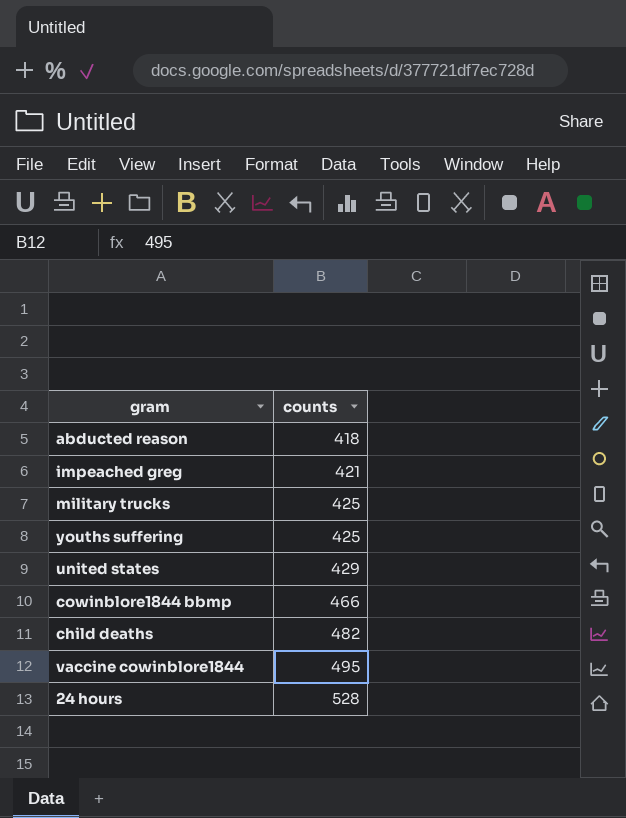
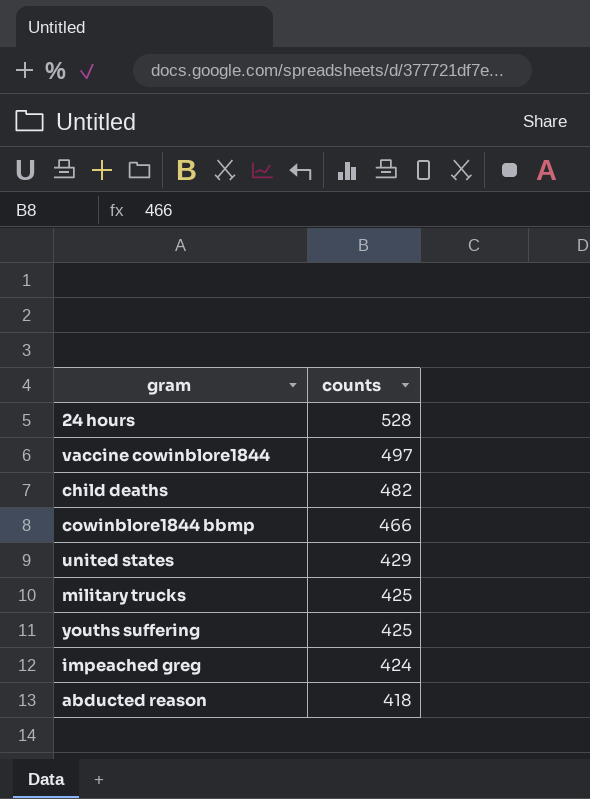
row order: counts ascending -> counts descending
vaccine cowinblore1844 | counts: 495 -> 497
impeached greg | counts: 421 -> 424

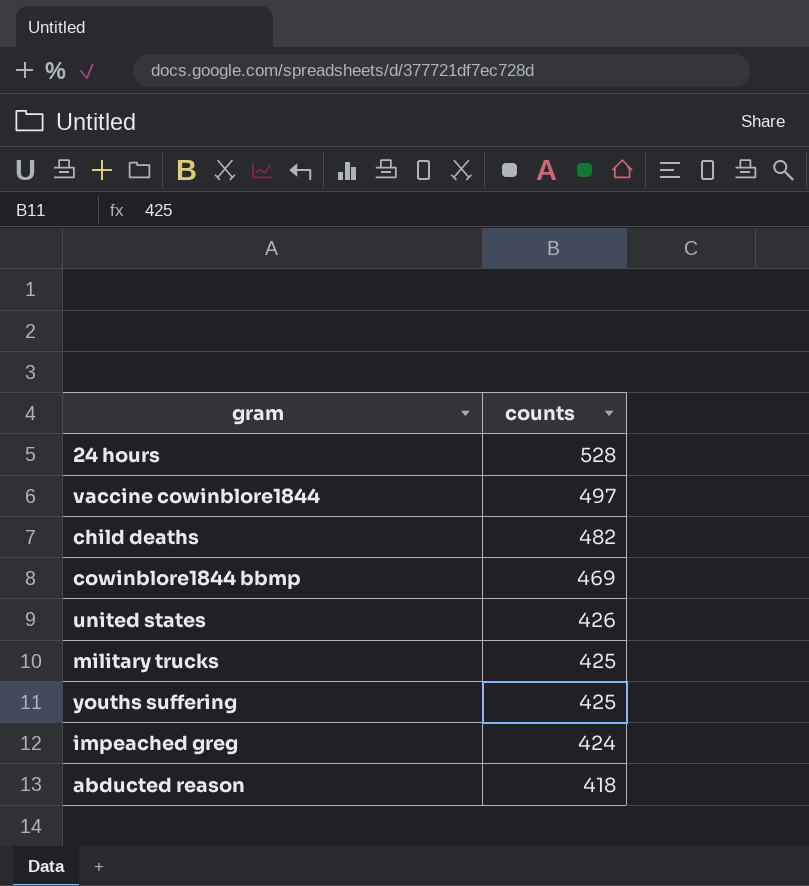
cowinblore1844 bbmp | counts: 466 -> 469
united states | counts: 429 -> 426

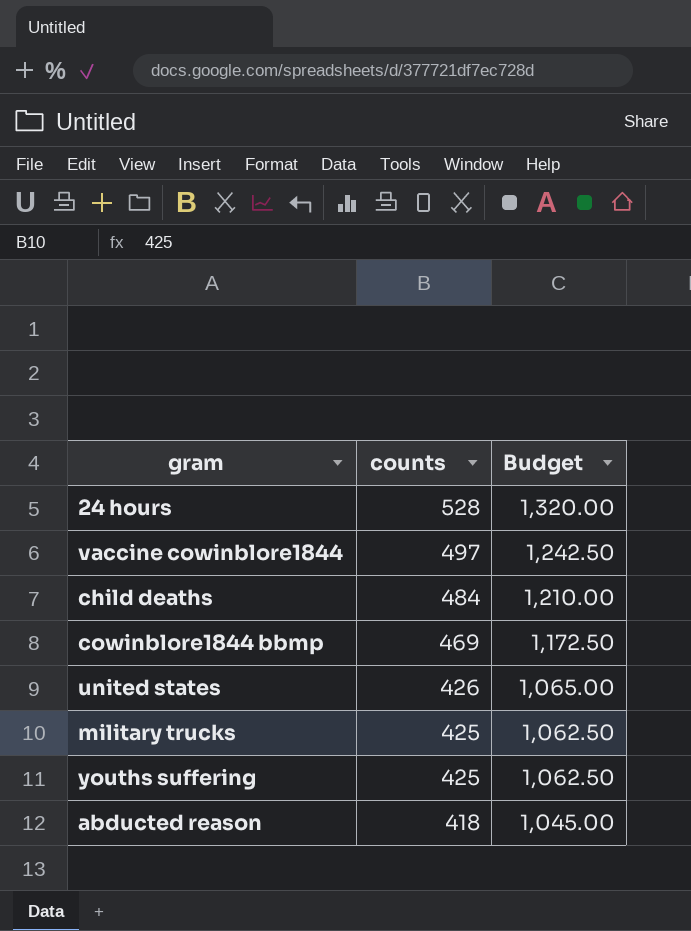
column Budget | formula: none -> [counts] * 2.5
row impeached greg: 424 -> none
child deaths | counts: 482 -> 484

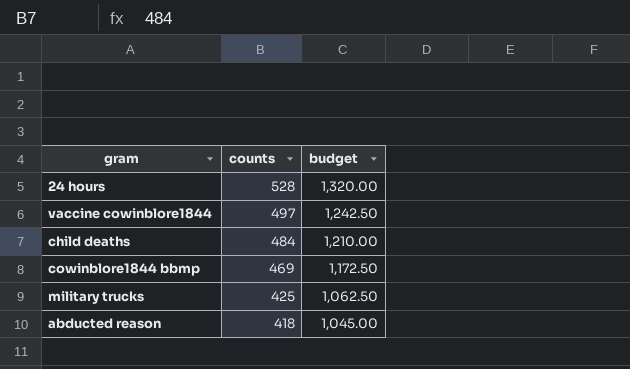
column name: Budget -> budget
row united states: 426 | 1,065.00 -> none
row youths suffering: 425 | 1,062.50 -> none

